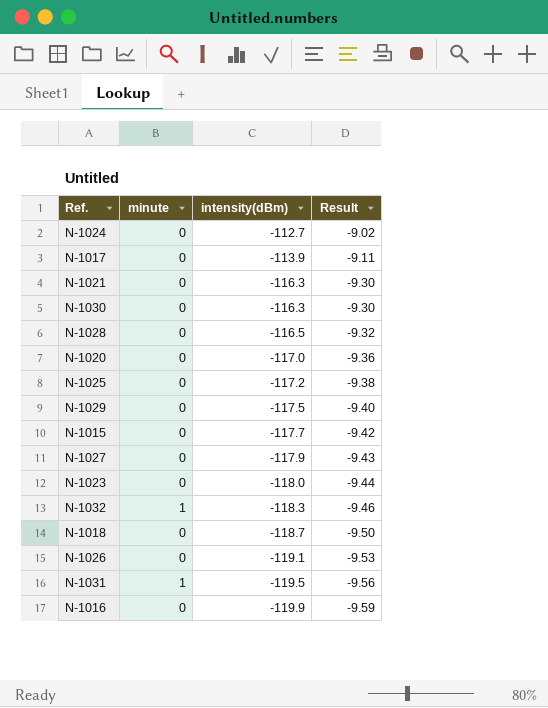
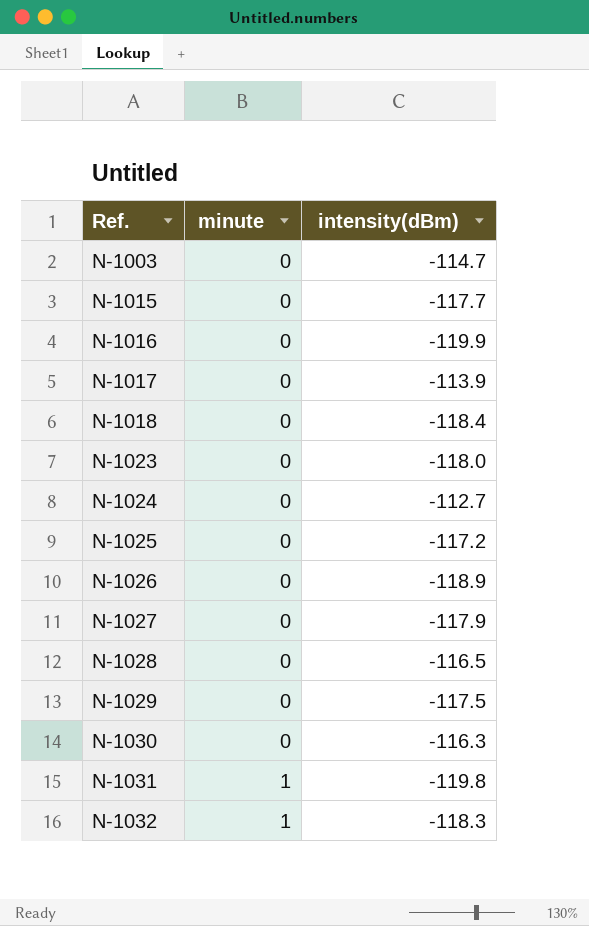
row order: intensity(dBm) descending -> Ref. ascending
column Result | formula: [intensity(dBm)] * 0.08 -> none
row N-1021: 0 | -116.3 | -9.30 -> none
row N-1020: 0 | -117.0 | -9.36 -> none
row N-1003: none -> 0 | -114.7
N-1018 | intensity(dBm): -118.7 -> -118.4
N-1026 | intensity(dBm): -119.1 -> -118.9
N-1031 | intensity(dBm): -119.5 -> -119.8

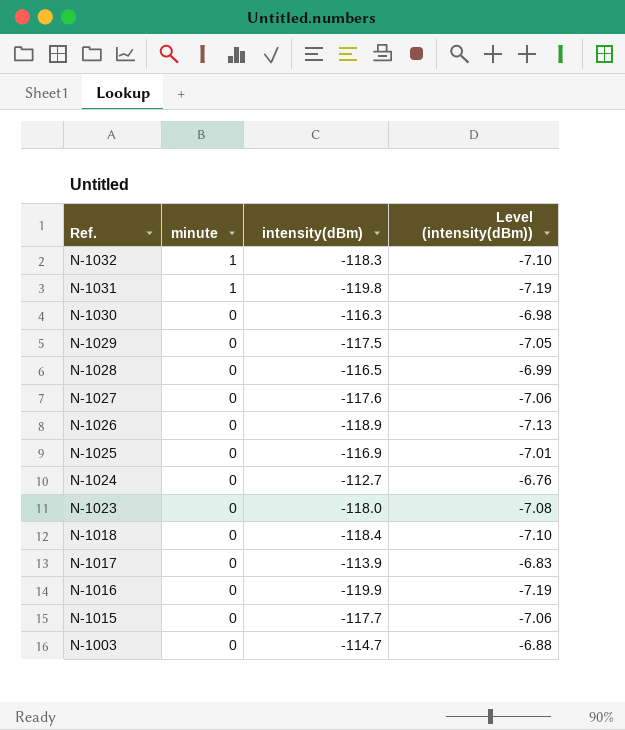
row order: Ref. ascending -> Ref. descending
column Level (intensity(dBm)) | formula: none -> [intensity(dBm)] * 0.06
N-1027 | intensity(dBm): -117.9 -> -117.6
N-1025 | intensity(dBm): -117.2 -> -116.9

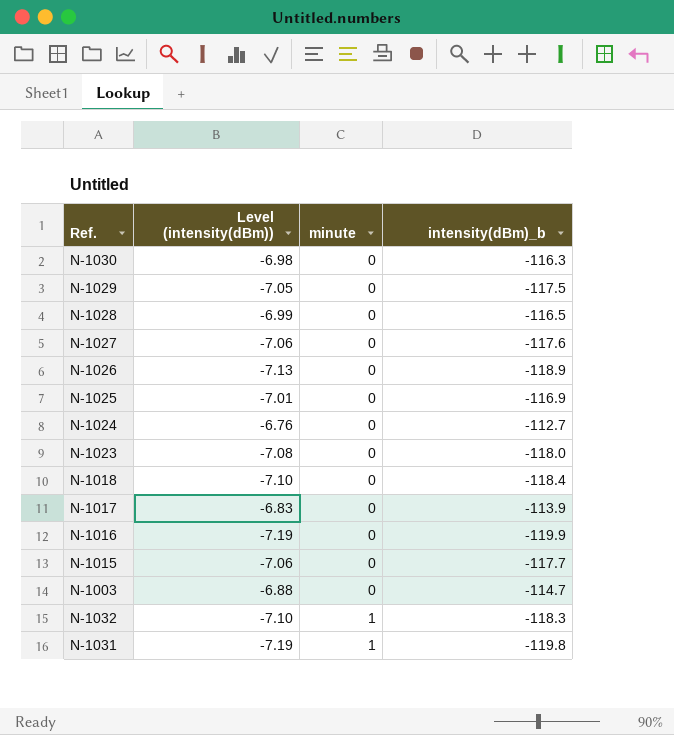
row order: Ref. descending -> minute ascending
column Level (intensity(dBm)) | position: 4 -> 2
column name: intensity(dBm) -> intensity(dBm)_b

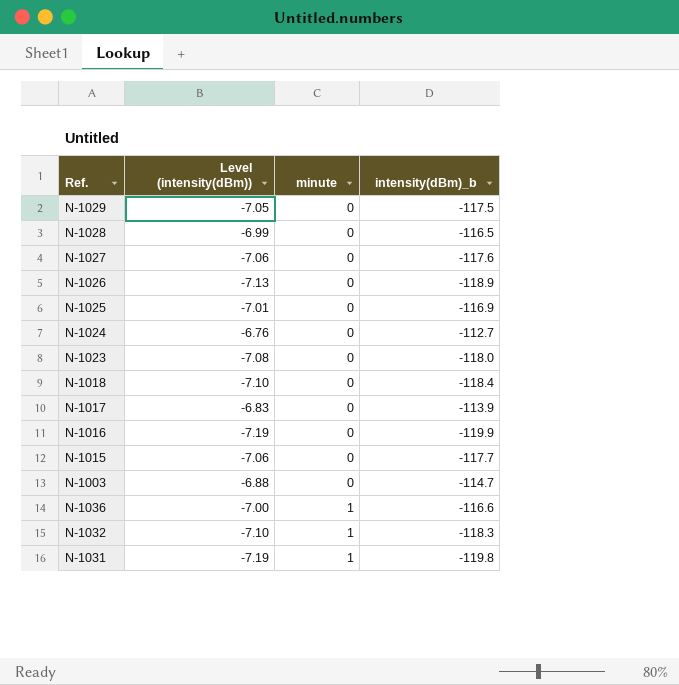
row N-1030: -6.98 | 0 | -116.3 -> none
row N-1036: none -> -7.00 | 1 | -116.6

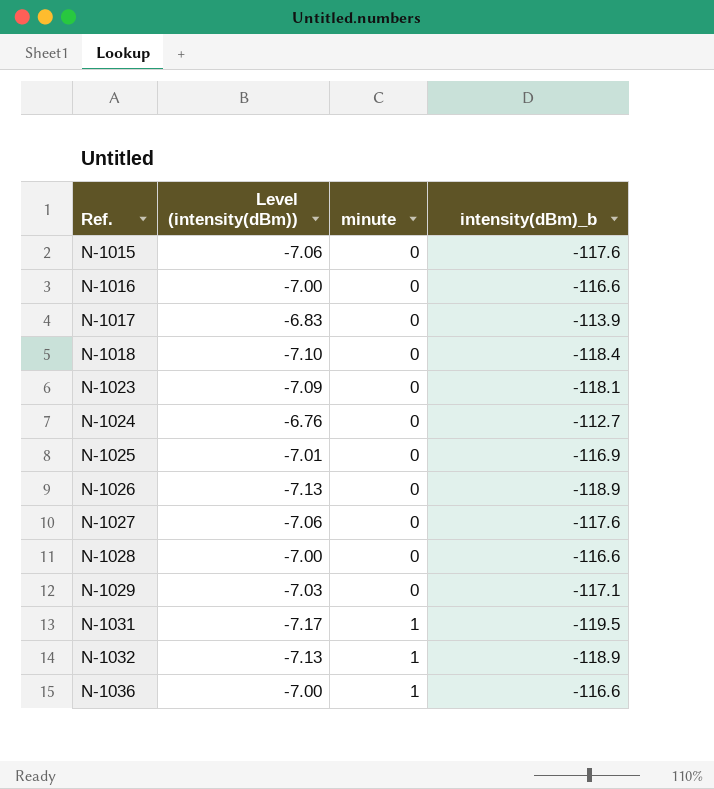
row order: minute ascending -> Ref. ascending
row N-1003: -6.88 | 0 | -114.7 -> none
N-1015 | intensity(dBm)_b: -117.7 -> -117.6
N-1016 | Level (intensity(dBm)): -7.19 -> -7.00
N-1016 | intensity(dBm)_b: -119.9 -> -116.6
N-1023 | Level (intensity(dBm)): -7.08 -> -7.09
N-1023 | intensity(dBm)_b: -118.0 -> -118.1
N-1028 | Level (intensity(dBm)): -6.99 -> -7.00
N-1028 | intensity(dBm)_b: -116.5 -> -116.6
N-1029 | Level (intensity(dBm)): -7.05 -> -7.03
N-1029 | intensity(dBm)_b: -117.5 -> -117.1
N-1031 | Level (intensity(dBm)): -7.19 -> -7.17
N-1031 | intensity(dBm)_b: -119.8 -> -119.5
N-1032 | Level (intensity(dBm)): -7.10 -> -7.13
N-1032 | intensity(dBm)_b: -118.3 -> -118.9

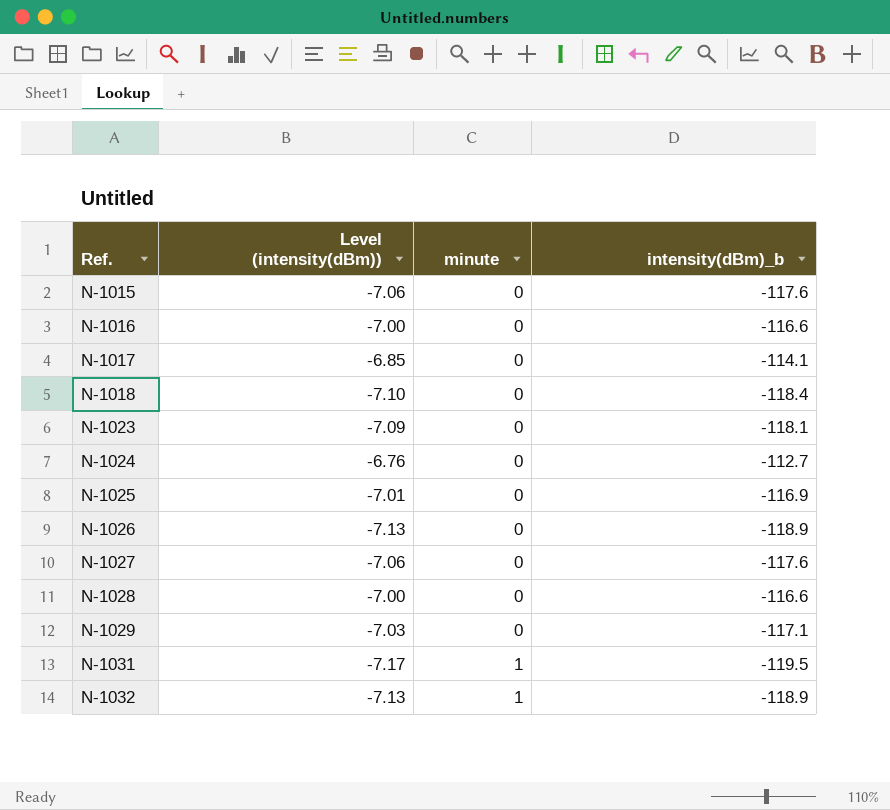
row N-1036: -7.00 | 1 | -116.6 -> none
N-1017 | Level (intensity(dBm)): -6.83 -> -6.85
N-1017 | intensity(dBm)_b: -113.9 -> -114.1

